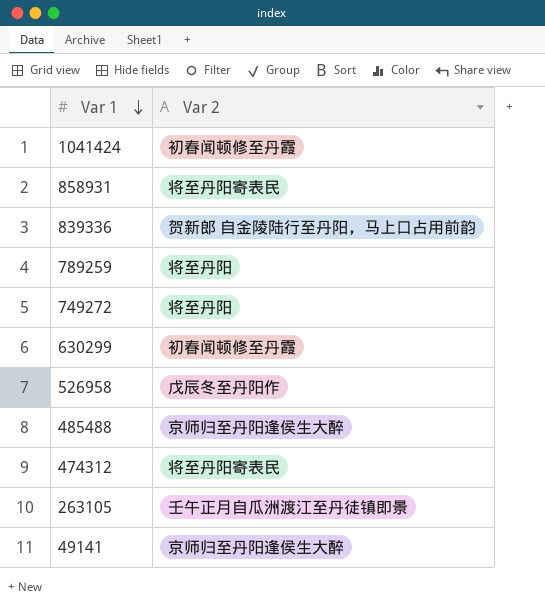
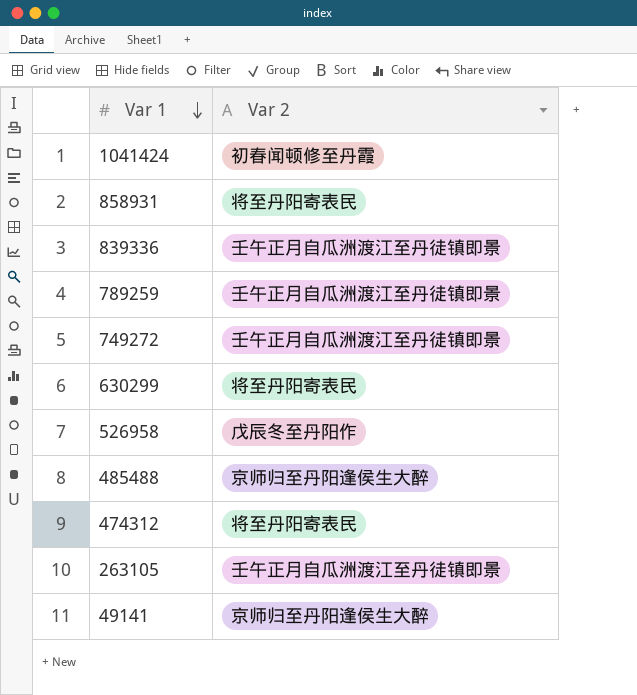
839336 | Var 2: 贺新郎 自金陵陆行至丹阳，马上口占用前韵 -> 壬午正月自瓜洲渡江至丹徒镇即景
789259 | Var 2: 将至丹阳 -> 壬午正月自瓜洲渡江至丹徒镇即景
749272 | Var 2: 将至丹阳 -> 壬午正月自瓜洲渡江至丹徒镇即景
630299 | Var 2: 初春闻顿修至丹霞 -> 将至丹阳寄表民

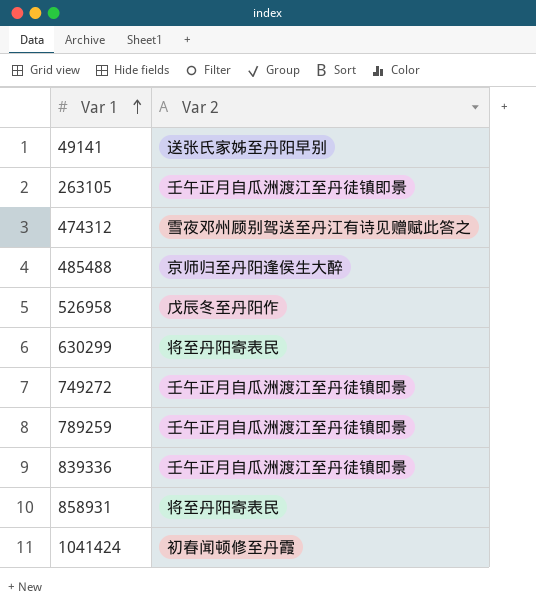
row order: Var 1 descending -> Var 1 ascending
49141 | Var 2: 京师归至丹阳逢侯生大醉 -> 送张氏家姊至丹阳早别
474312 | Var 2: 将至丹阳寄表民 -> 雪夜邓州顾别驾送至丹江有诗见赠赋此答之

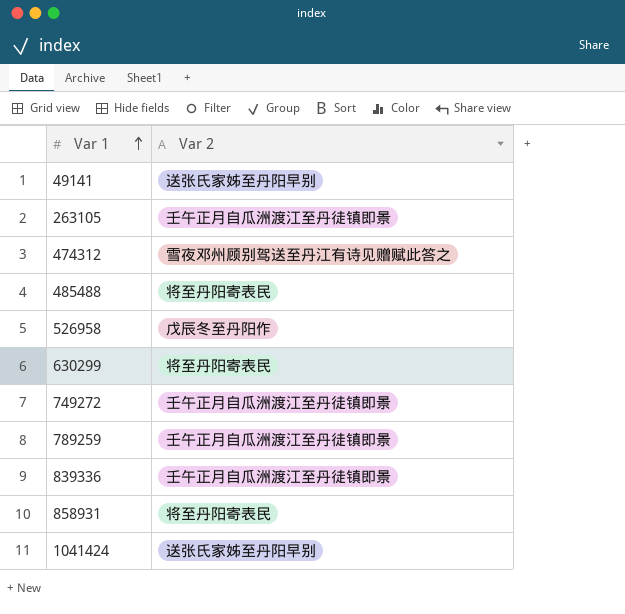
485488 | Var 2: 京师归至丹阳逢侯生大醉 -> 将至丹阳寄表民
1041424 | Var 2: 初春闻顿修至丹霞 -> 送张氏家姊至丹阳早别

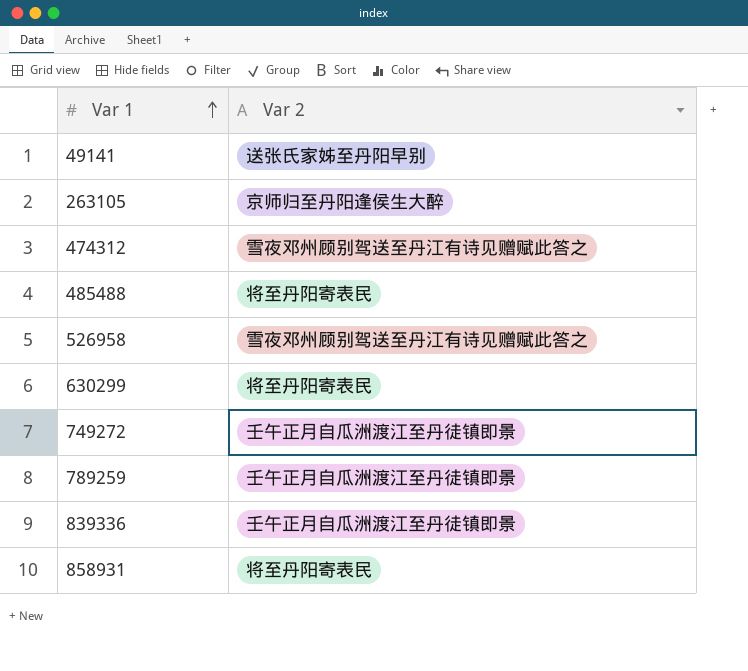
row 1041424: 送张氏家姊至丹阳早别 -> none
263105 | Var 2: 壬午正月自瓜洲渡江至丹徒镇即景 -> 京师归至丹阳逢侯生大醉
526958 | Var 2: 戊辰冬至丹阳作 -> 雪夜邓州顾别驾送至丹江有诗见赠赋此答之

